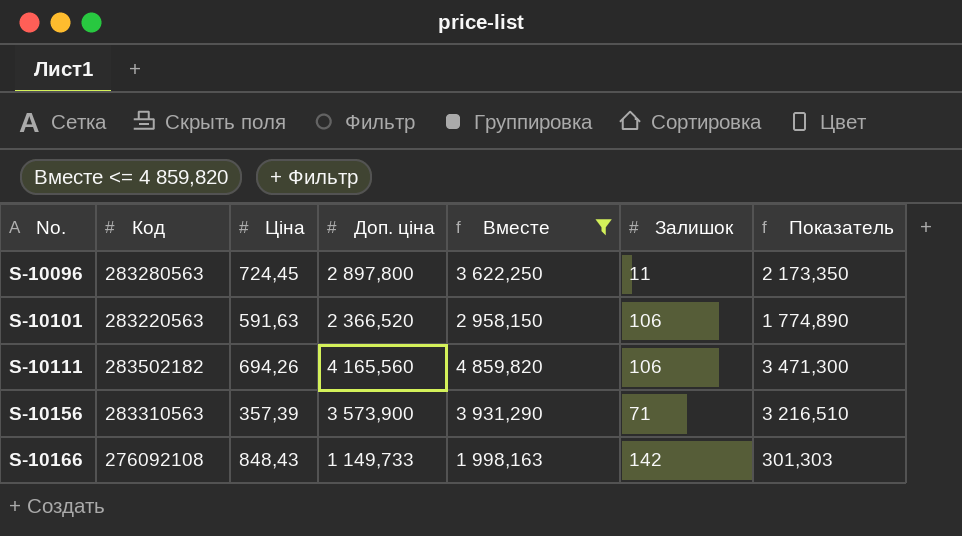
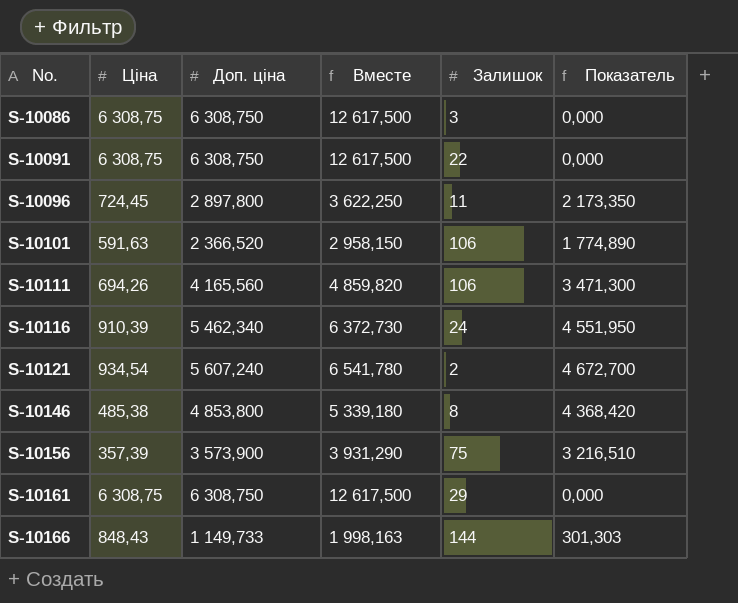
filter: Вместе <= 4 859,820 -> none
column Код | position: 2 -> none
S-10156 | Залишок: 71 -> 75
S-10166 | Залишок: 142 -> 144

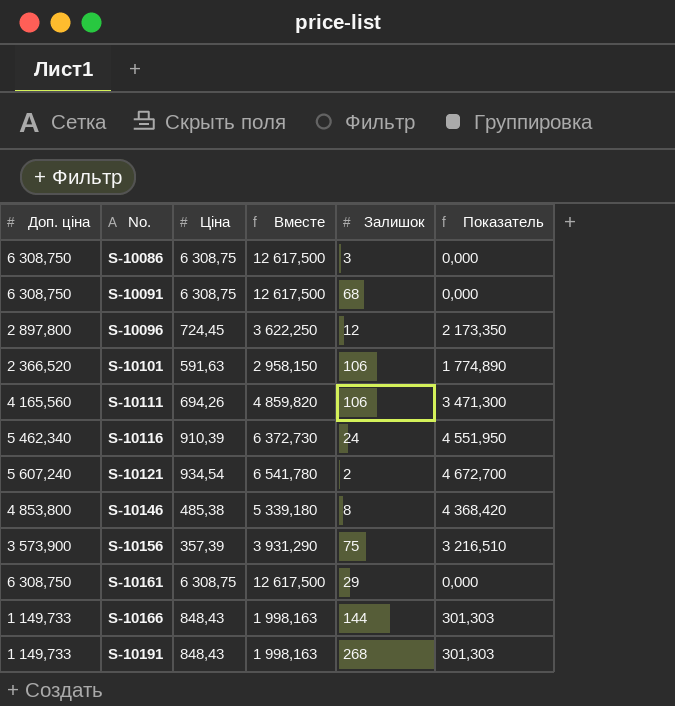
column Доп. ціна | position: 3 -> 1
S-10091 | Залишок: 22 -> 68
S-10096 | Залишок: 11 -> 12
row S-10191: none -> 1 149,733 | 848,43 | 1 998,163 | 268 | 301,303

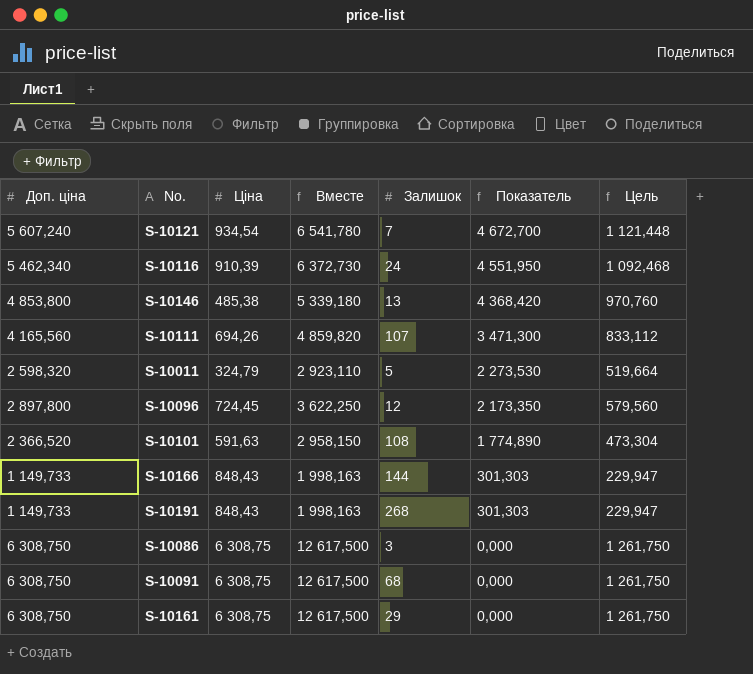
row order: No. ascending -> Показатель descending
column Цель | formula: none -> [Доп. ціна] * 0,2
row S-10156: 3 573,900 | 357,39 | 3 931,290 | 75 | 3 216,510 -> none
S-10121 | Залишок: 2 -> 7
S-10146 | Залишок: 8 -> 13
S-10111 | Залишок: 106 -> 107
row S-10011: none -> 2 598,320 | 324,79 | 2 923,110 | 5 | 2 273,530 | 519,664
S-10101 | Залишок: 106 -> 108

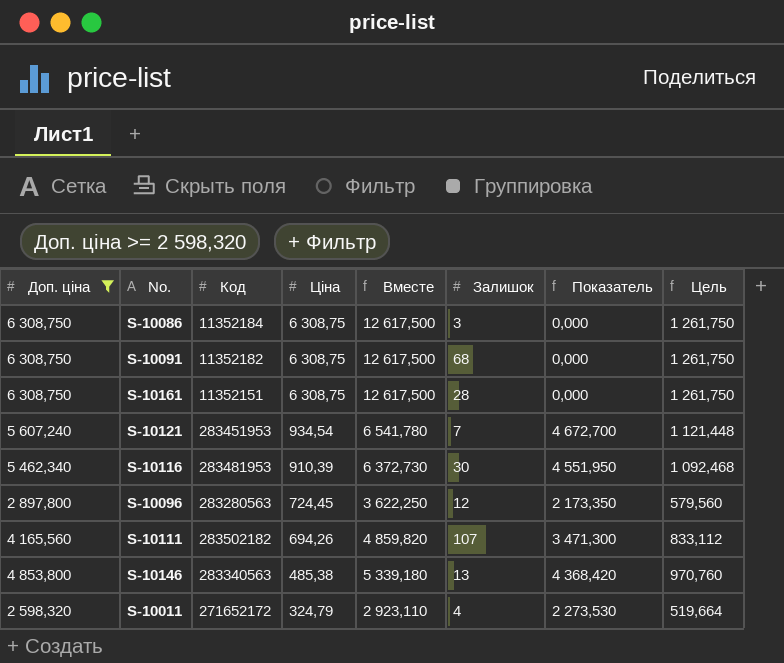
filter: none -> Доп. ціна >= 2 598,320
row order: Показатель descending -> Ціна descending
column Код | position: none -> 3
S-10161 | Залишок: 29 -> 28
S-10116 | Залишок: 24 -> 30
S-10011 | Залишок: 5 -> 4

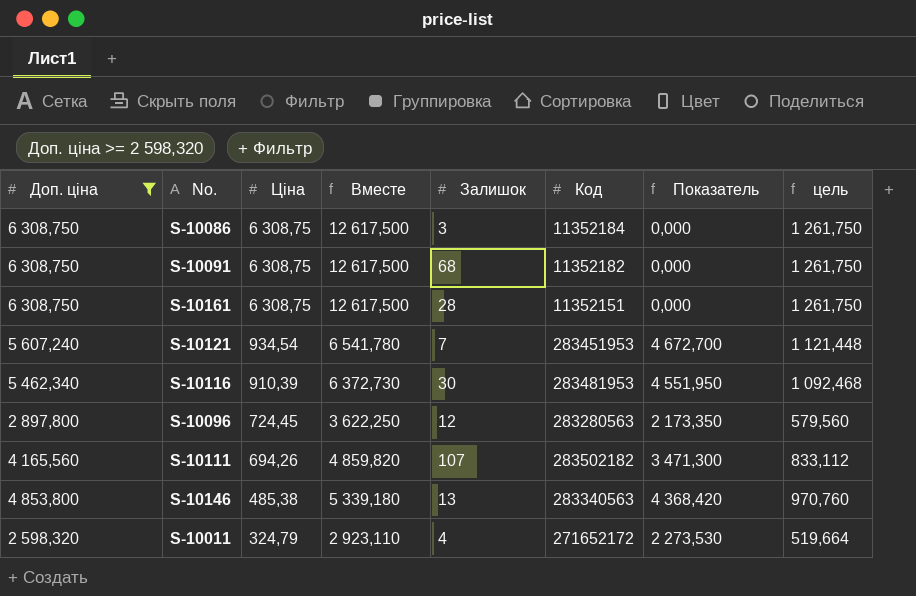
column Код | position: 3 -> 6
column name: Цель -> цель

